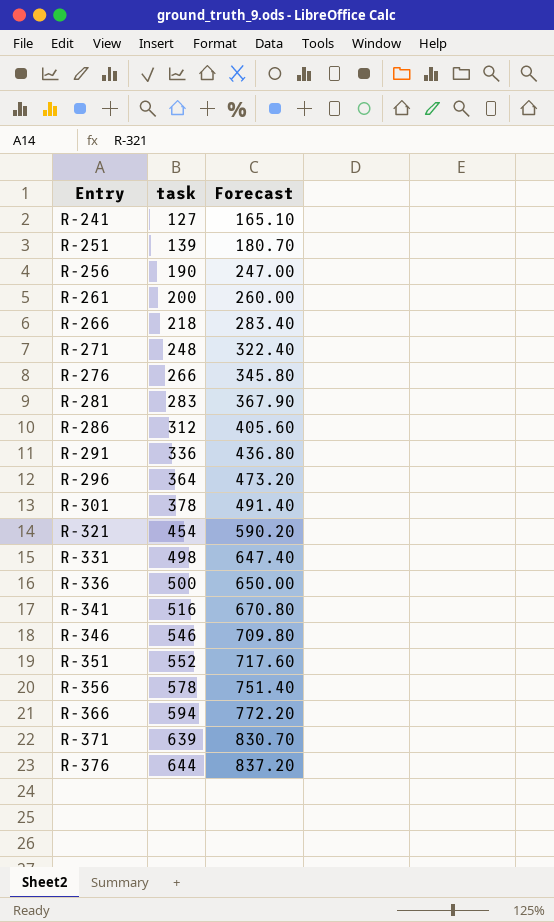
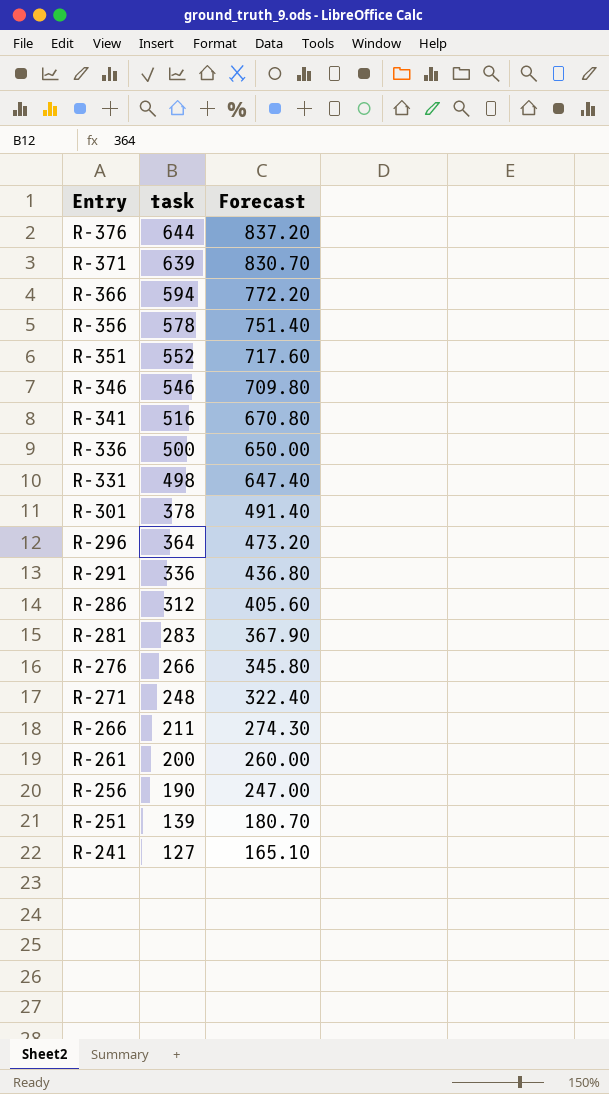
row order: Entry ascending -> Entry descending
row R-321: 454 | 590.20 -> none
R-266 | task: 218 -> 211
R-266 | Forecast: 283.40 -> 274.30

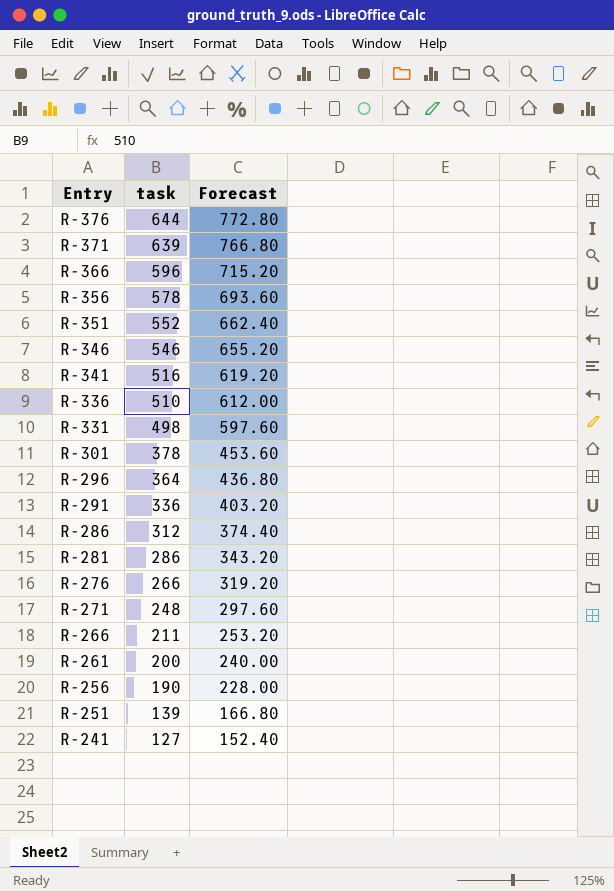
column Forecast | formula: [task] * 1.3 -> [task] * 1.2
R-366 | task: 594 -> 596
R-336 | task: 500 -> 510
R-281 | task: 283 -> 286

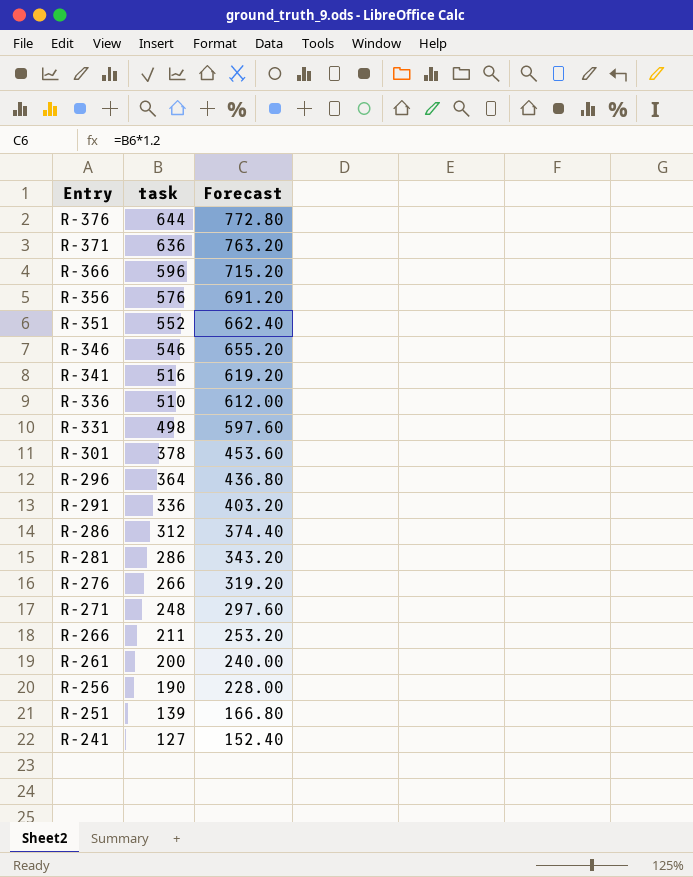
R-371 | task: 639 -> 636
R-371 | Forecast: 766.80 -> 763.20
R-356 | task: 578 -> 576
R-356 | Forecast: 693.60 -> 691.20

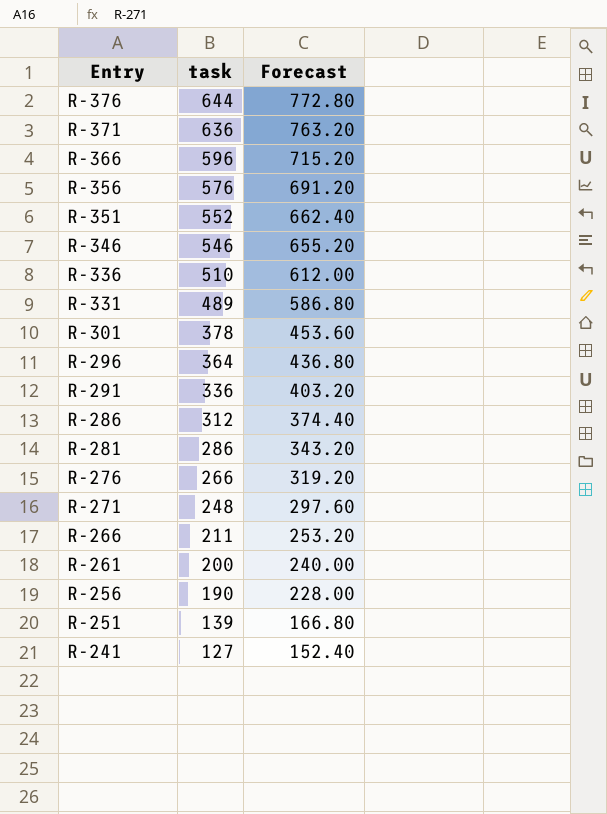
row R-341: 516 | 619.20 -> none
R-331 | task: 498 -> 489
R-331 | Forecast: 597.60 -> 586.80

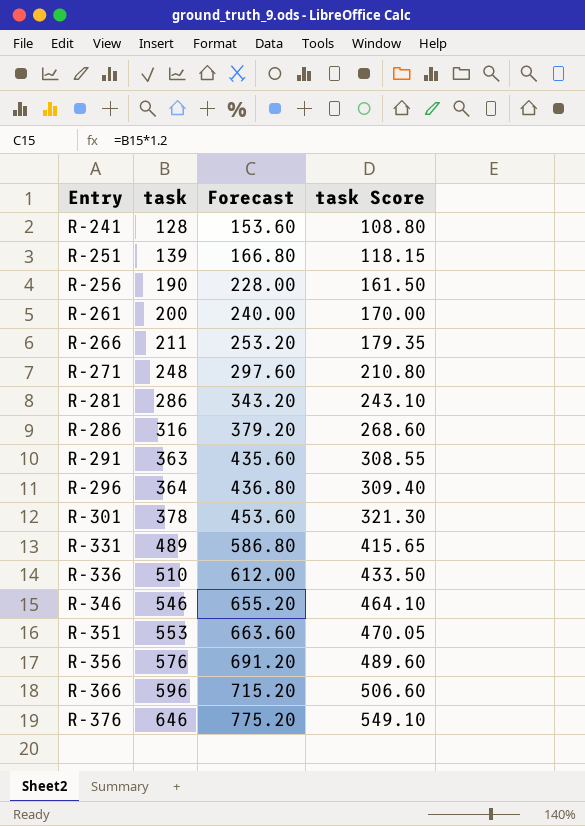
row order: Entry descending -> Entry ascending
column task Score | formula: none -> [task] * 0.85
row R-371: 636 | 763.20 -> none
row R-276: 266 | 319.20 -> none
R-241 | task: 127 -> 128
R-241 | Forecast: 152.40 -> 153.60
R-286 | task: 312 -> 316
R-286 | Forecast: 374.40 -> 379.20
R-291 | task: 336 -> 363
R-291 | Forecast: 403.20 -> 435.60
R-351 | task: 552 -> 553
R-351 | Forecast: 662.40 -> 663.60
R-376 | task: 644 -> 646
R-376 | Forecast: 772.80 -> 775.20

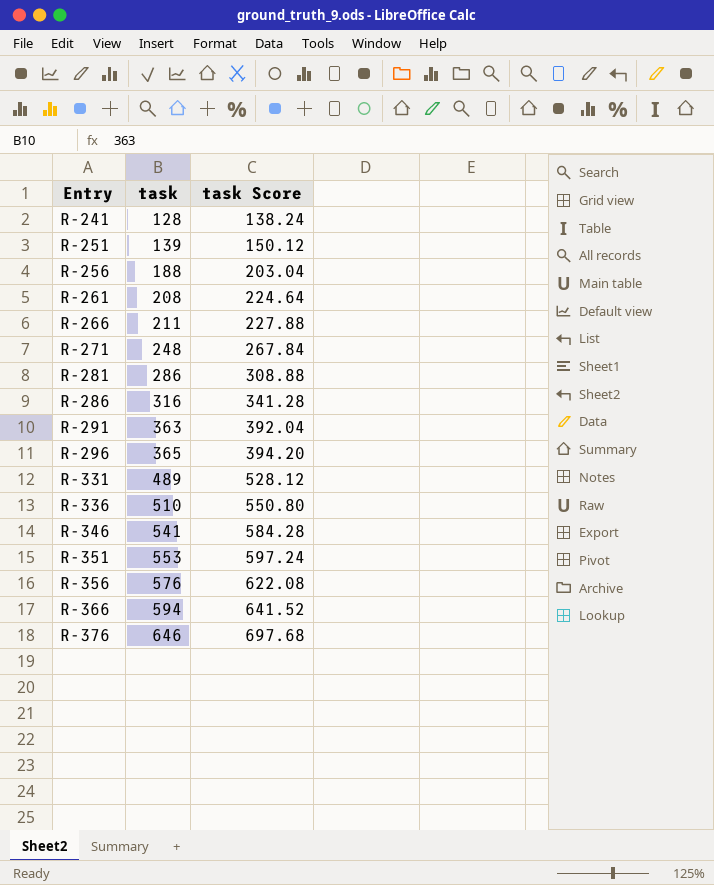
column Forecast | formula: [task] * 1.2 -> none
column task Score | formula: [task] * 0.85 -> [task] * 1.08
row R-301: 378 | 453.60 | 321.30 -> none
R-256 | task: 190 -> 188
R-261 | task: 200 -> 208
R-296 | task: 364 -> 365
R-346 | task: 546 -> 541
R-366 | task: 596 -> 594

